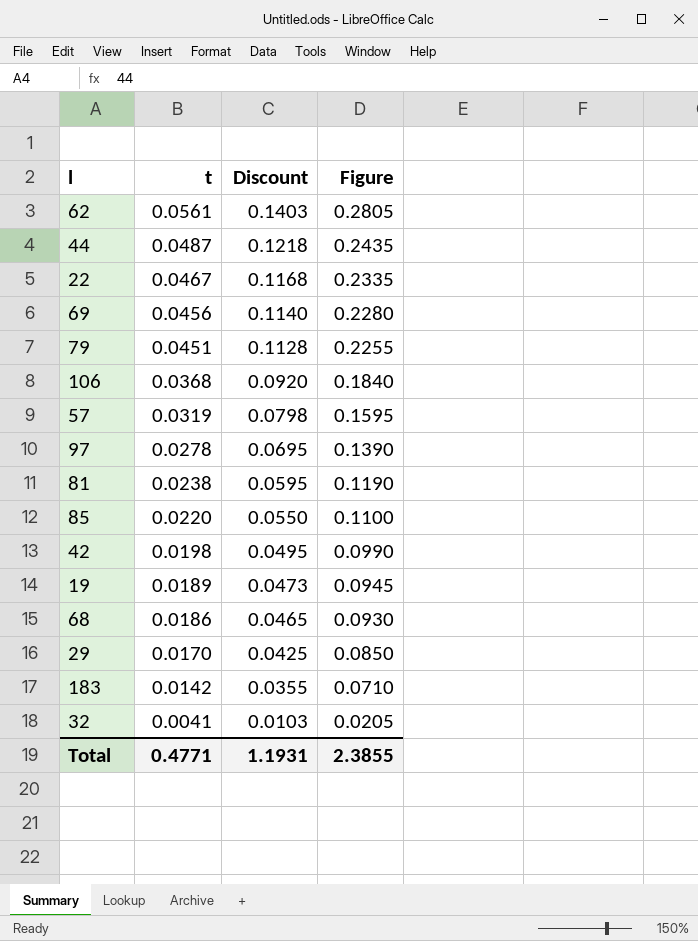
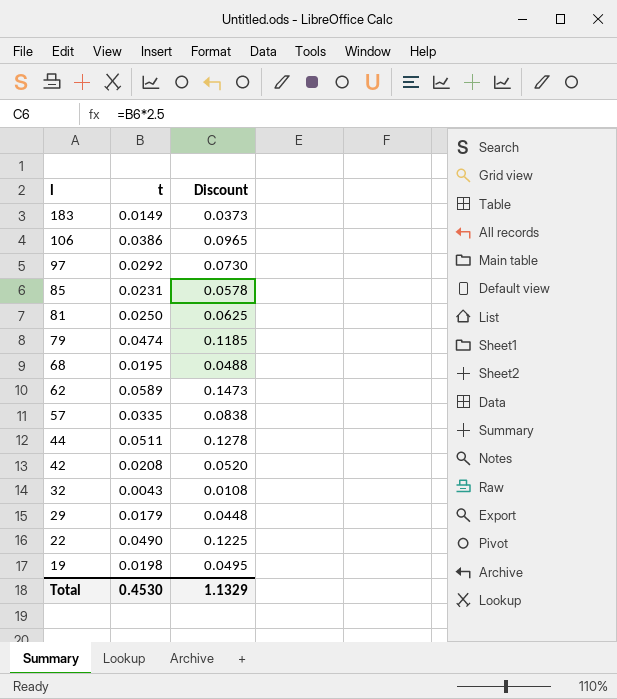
row order: t descending -> l descending
column Figure | formula: [t] * 5 -> none
row 69: 0.0456 | 0.1140 | 0.2280 -> none
183 | t: 0.0142 -> 0.0149
183 | Discount: 0.0355 -> 0.0373
106 | t: 0.0368 -> 0.0386
106 | Discount: 0.0920 -> 0.0965
97 | t: 0.0278 -> 0.0292
97 | Discount: 0.0695 -> 0.0730
85 | t: 0.0220 -> 0.0231
85 | Discount: 0.0550 -> 0.0578
81 | t: 0.0238 -> 0.0250
81 | Discount: 0.0595 -> 0.0625
79 | t: 0.0451 -> 0.0474
79 | Discount: 0.1128 -> 0.1185
68 | t: 0.0186 -> 0.0195
68 | Discount: 0.0465 -> 0.0488
62 | t: 0.0561 -> 0.0589
62 | Discount: 0.1403 -> 0.1473
57 | t: 0.0319 -> 0.0335
57 | Discount: 0.0798 -> 0.0838
44 | t: 0.0487 -> 0.0511
44 | Discount: 0.1218 -> 0.1278
42 | t: 0.0198 -> 0.0208
42 | Discount: 0.0495 -> 0.0520
32 | t: 0.0041 -> 0.0043
32 | Discount: 0.0103 -> 0.0108
29 | t: 0.0170 -> 0.0179
29 | Discount: 0.0425 -> 0.0448
22 | t: 0.0467 -> 0.0490
22 | Discount: 0.1168 -> 0.1225
19 | t: 0.0189 -> 0.0198
19 | Discount: 0.0473 -> 0.0495
Total | t: 0.4771 -> 0.4530
Total | Discount: 1.1931 -> 1.1329

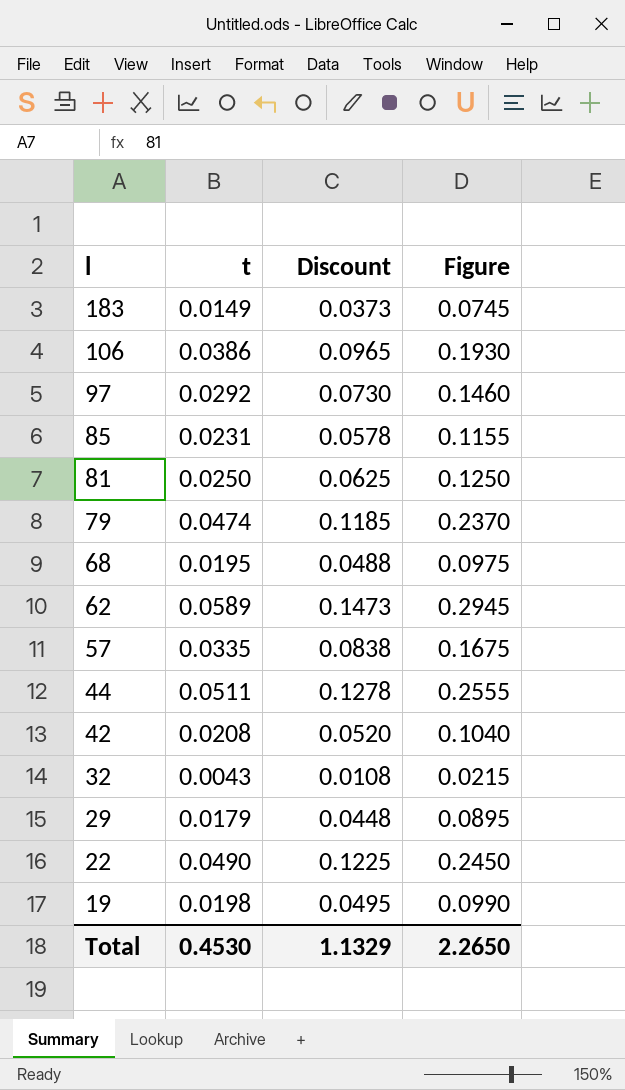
column Figure | formula: none -> [t] * 5

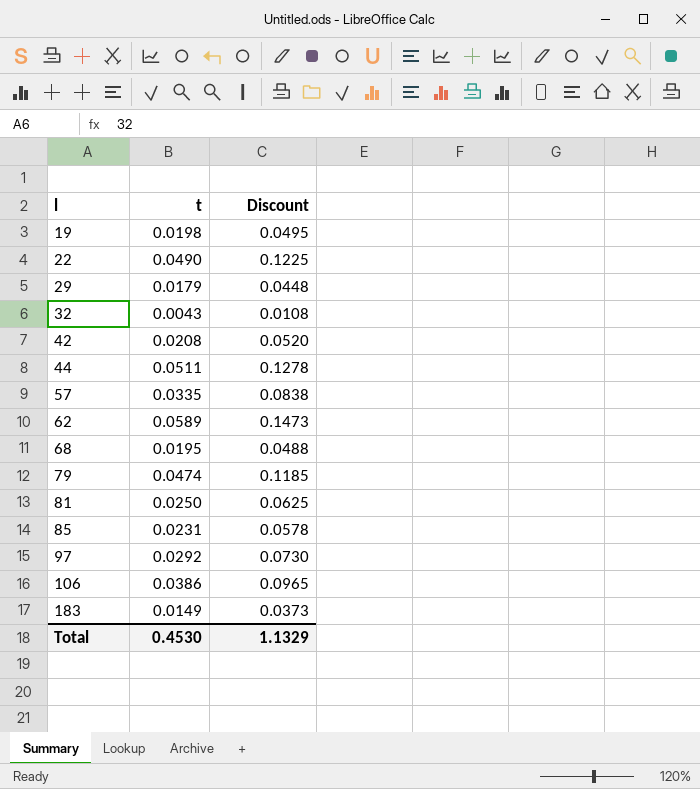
row order: l descending -> l ascending
column Figure | formula: [t] * 5 -> none

